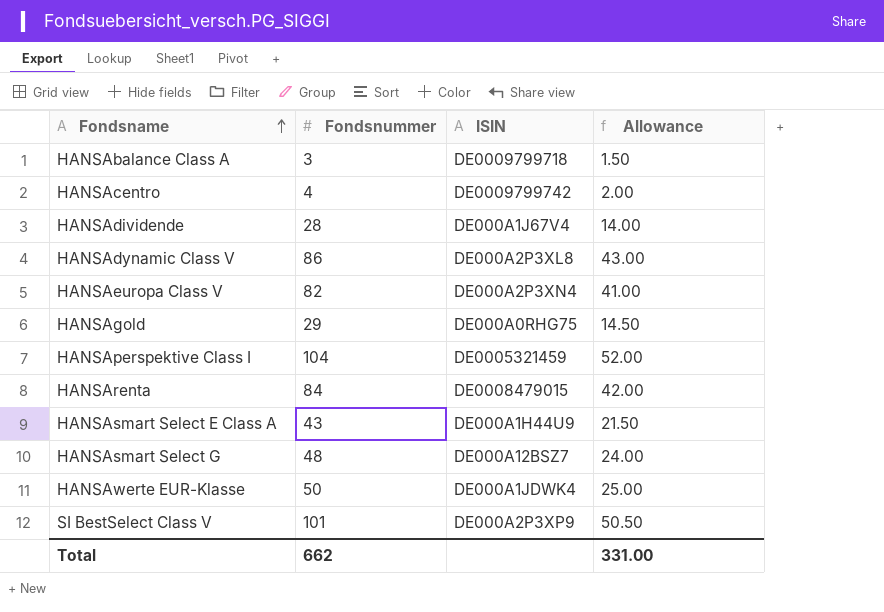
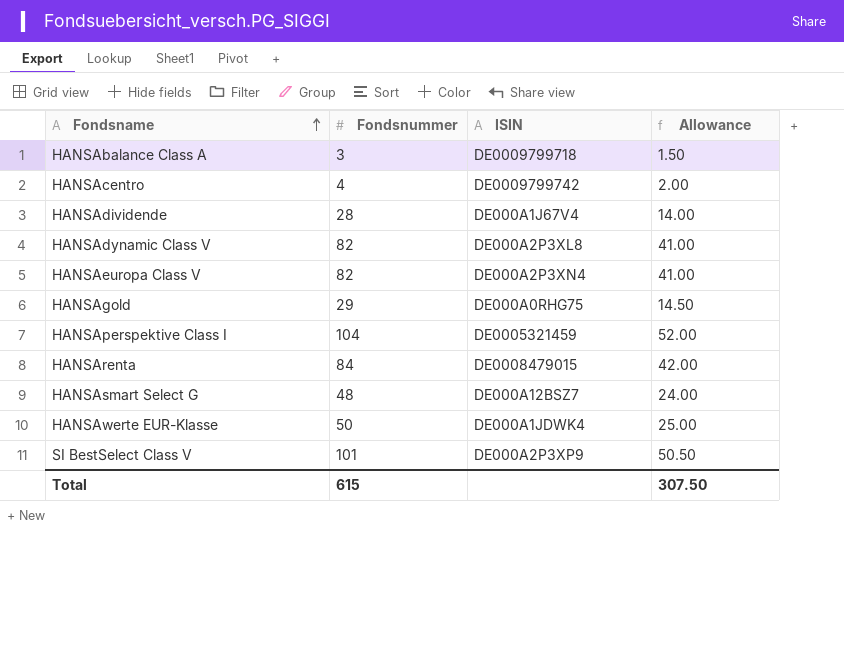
row HANSAsmart Select E Class A: 43 | DE000A1H44U9 | 21.50 -> none
HANSAdynamic Class V | Fondsnummer: 86 -> 82
HANSAdynamic Class V | Allowance: 43.00 -> 41.00
Total | Fondsnummer: 662 -> 615
Total | Allowance: 331.00 -> 307.50

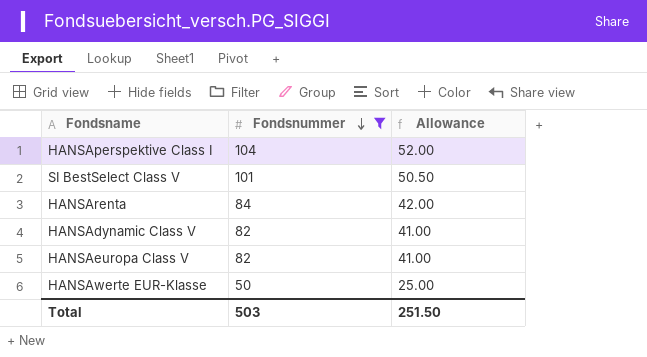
filter: none -> Fondsnummer >= 50
row order: Fondsname ascending -> Fondsnummer descending
column ISIN | position: 3 -> none
Total | Fondsnummer: 615 -> 503
Total | Allowance: 307.50 -> 251.50

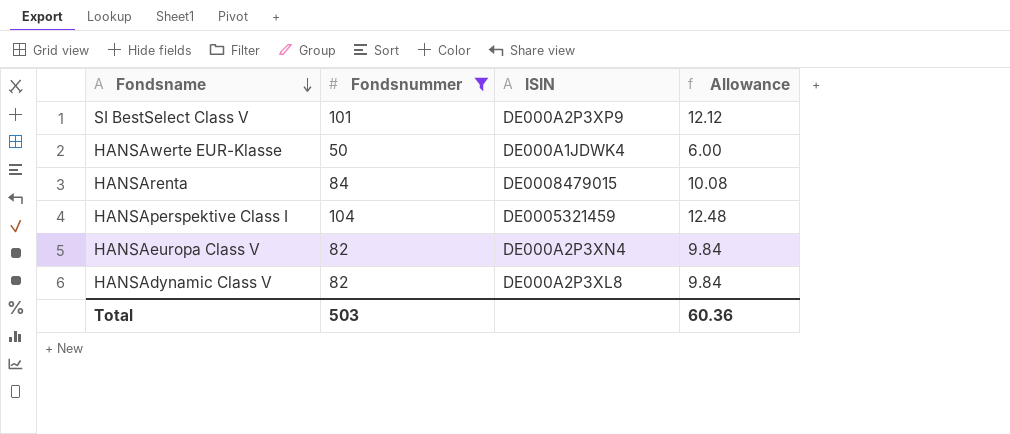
row order: Fondsnummer descending -> Fondsname descending
column ISIN | position: none -> 3
column Allowance | formula: [Fondsnummer] * 0.5 -> [Fondsnummer] * 0.12
Total | Allowance: 251.50 -> 60.36

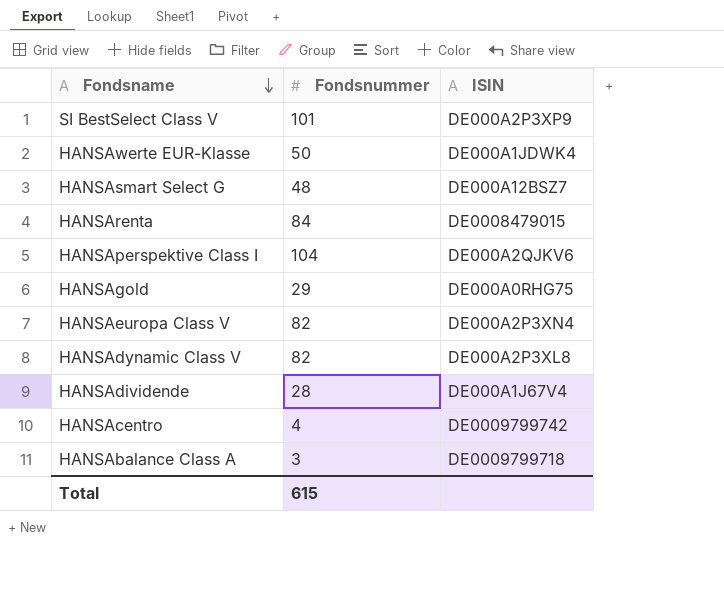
filter: Fondsnummer >= 50 -> none
column Allowance | formula: [Fondsnummer] * 0.12 -> none
HANSAperspektive Class I | ISIN: DE0005321459 -> DE000A2QJKV6
Total | Fondsnummer: 503 -> 615

